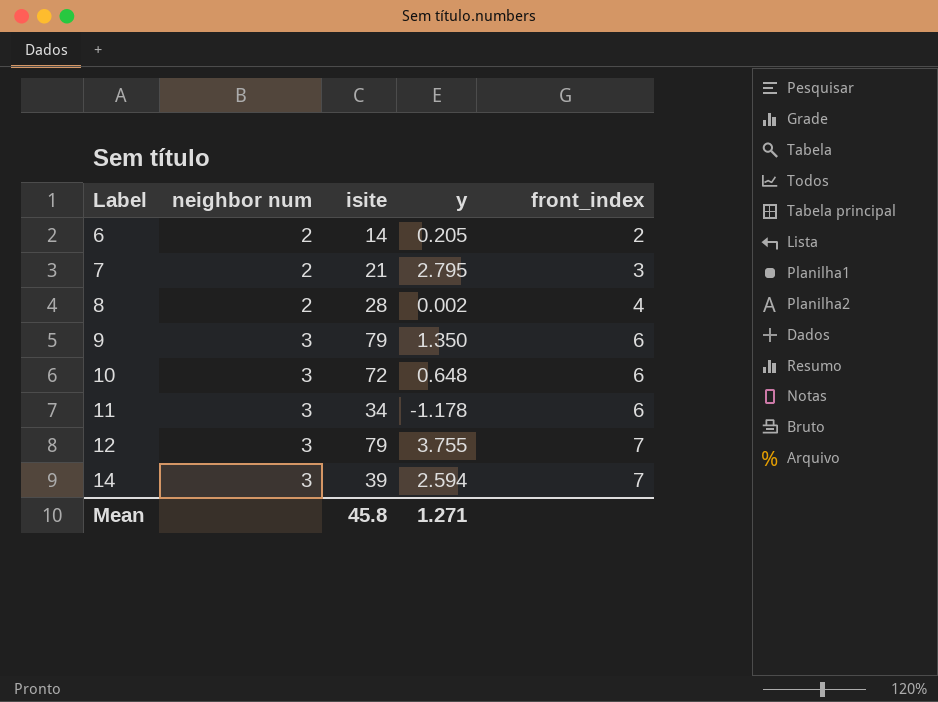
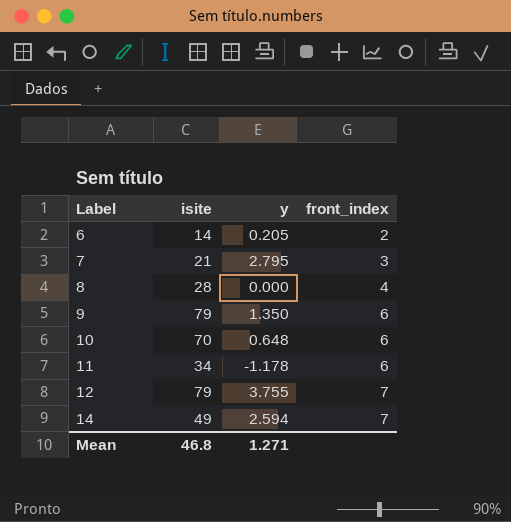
column neighbor num | position: 2 -> none
8 | y: 0.002 -> 0.000
10 | isite: 72 -> 70
14 | isite: 39 -> 49
Mean | isite: 45.8 -> 46.8

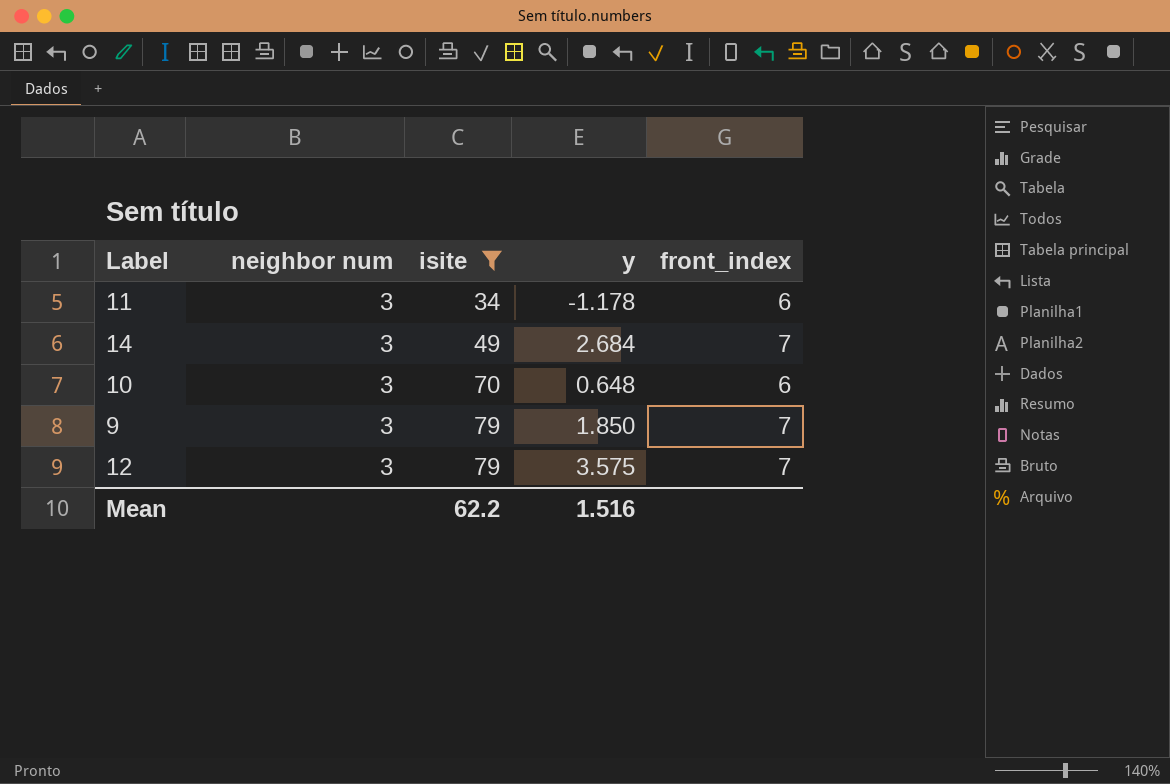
filter: none -> isite >= 34
row order: Label ascending -> isite ascending
column neighbor num | position: none -> 2
14 | y: 2.594 -> 2.684
9 | y: 1.350 -> 1.850
9 | front_index: 6 -> 7
12 | y: 3.755 -> 3.575
Mean | isite: 46.8 -> 62.2
Mean | y: 1.271 -> 1.516

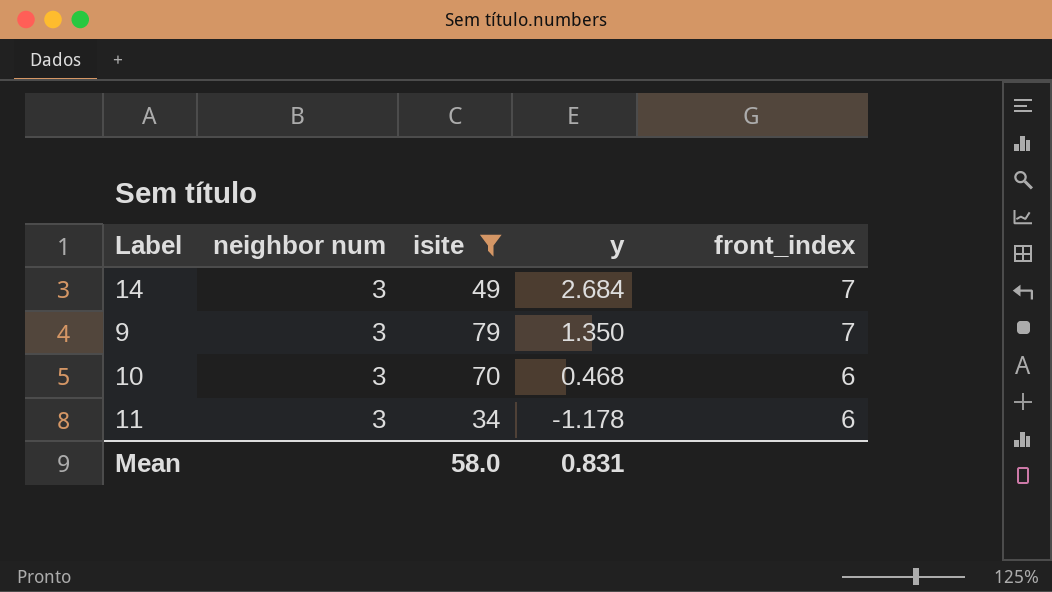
row order: isite ascending -> y descending
row 12: 3 | 79 | 3.575 | 7 -> none
9 | y: 1.850 -> 1.350
10 | y: 0.648 -> 0.468
Mean | isite: 62.2 -> 58.0
Mean | y: 1.516 -> 0.831

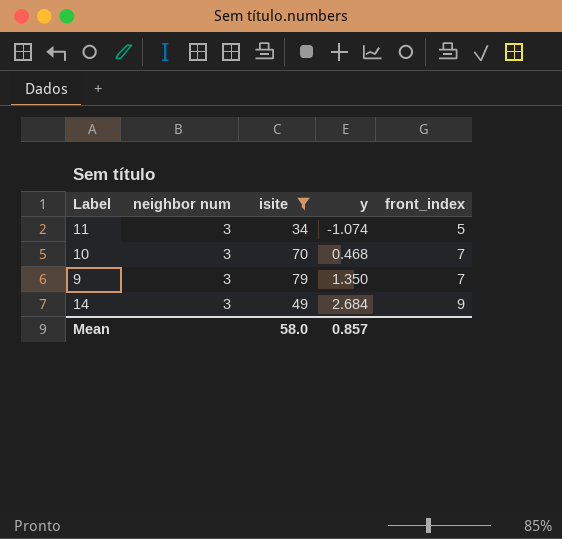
row order: y descending -> y ascending
11 | y: -1.178 -> -1.074
11 | front_index: 6 -> 5
10 | front_index: 6 -> 7
14 | front_index: 7 -> 9
Mean | y: 0.831 -> 0.857

